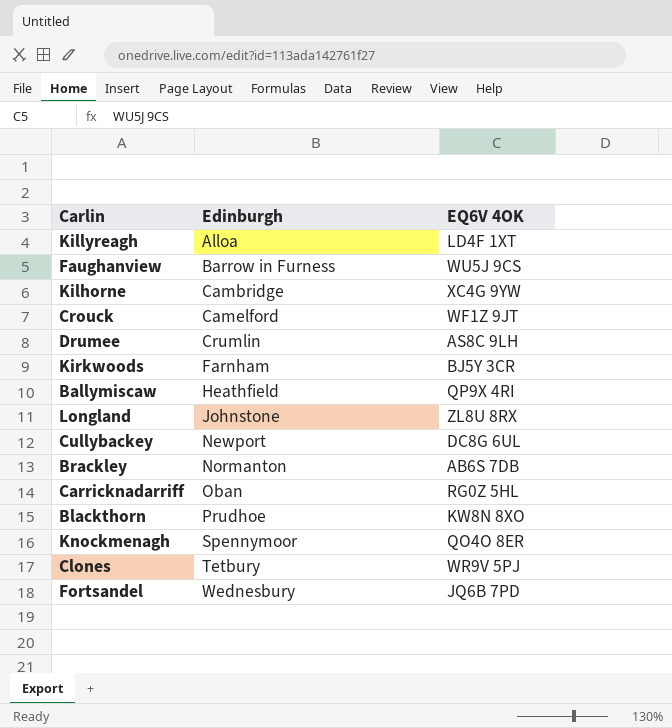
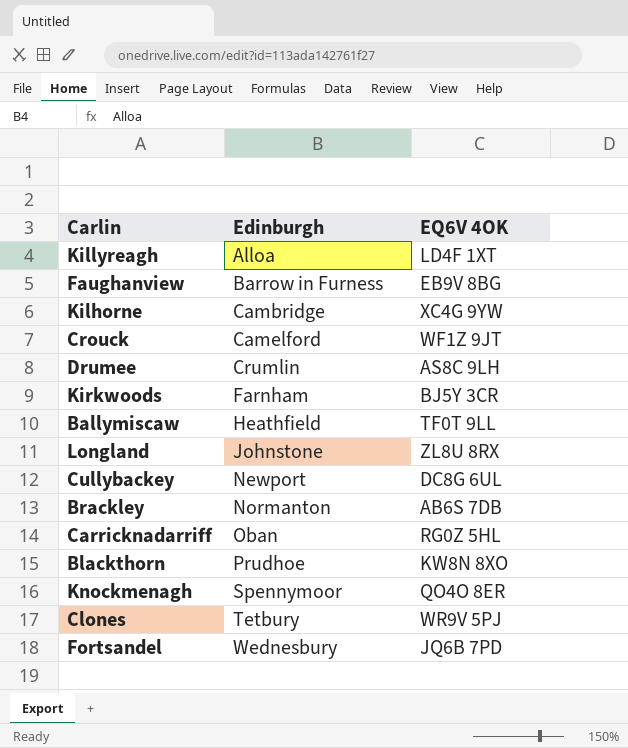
Faughanview | EQ6V 4OK: WU5J 9CS -> EB9V 8BG
Ballymiscaw | EQ6V 4OK: QP9X 4RI -> TF0T 9LL

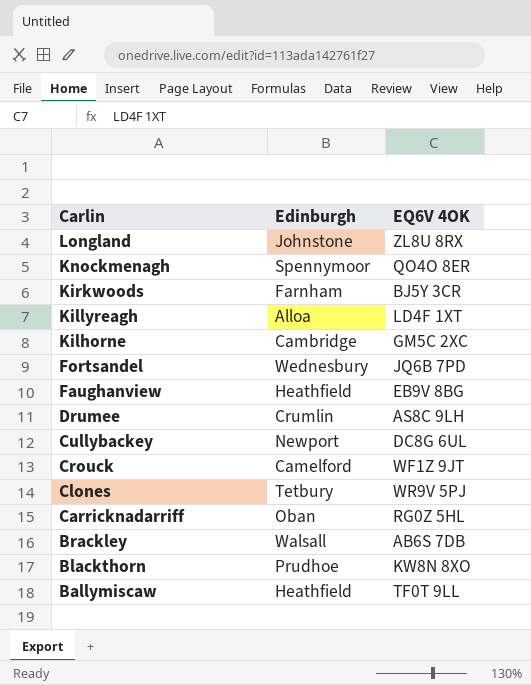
row order: Edinburgh ascending -> Carlin descending
Kilhorne | EQ6V 4OK: XC4G 9YW -> GM5C 2XC
Faughanview | Edinburgh: Barrow in Furness -> Heathfield
Brackley | Edinburgh: Normanton -> Walsall

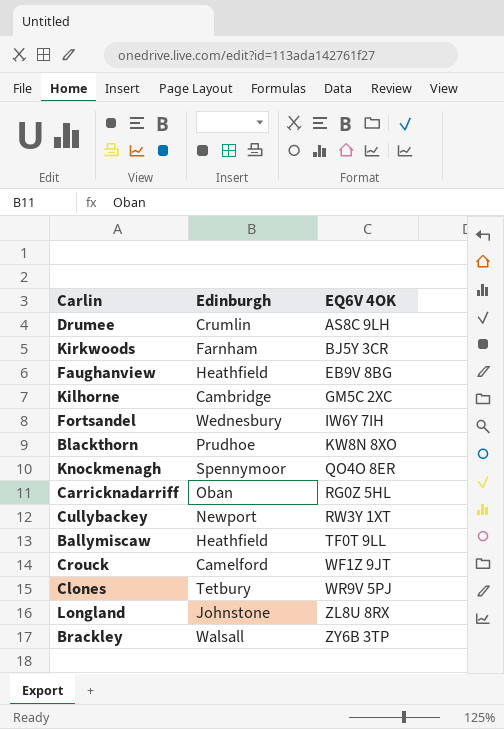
row order: Carlin descending -> EQ6V 4OK ascending
row Killyreagh: Alloa | LD4F 1XT -> none
Fortsandel | EQ6V 4OK: JQ6B 7PD -> IW6Y 7IH
Cullybackey | EQ6V 4OK: DC8G 6UL -> RW3Y 1XT
Brackley | EQ6V 4OK: AB6S 7DB -> ZY6B 3TP

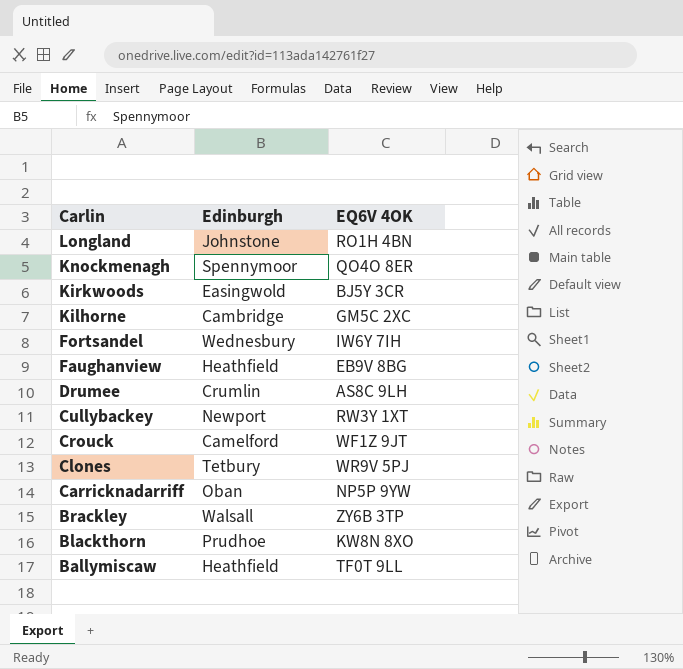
row order: EQ6V 4OK ascending -> Carlin descending
Longland | EQ6V 4OK: ZL8U 8RX -> RO1H 4BN
Kirkwoods | Edinburgh: Farnham -> Easingwold
Carricknadarriff | EQ6V 4OK: RG0Z 5HL -> NP5P 9YW

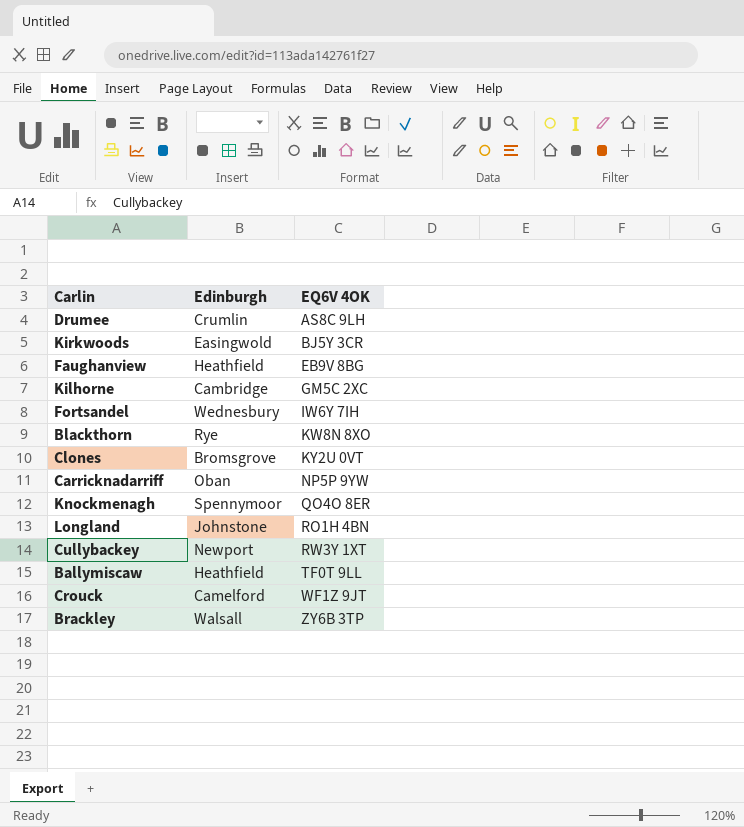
row order: Carlin descending -> EQ6V 4OK ascending
Blackthorn | Edinburgh: Prudhoe -> Rye
Clones | Edinburgh: Tetbury -> Bromsgrove
Clones | EQ6V 4OK: WR9V 5PJ -> KY2U 0VT

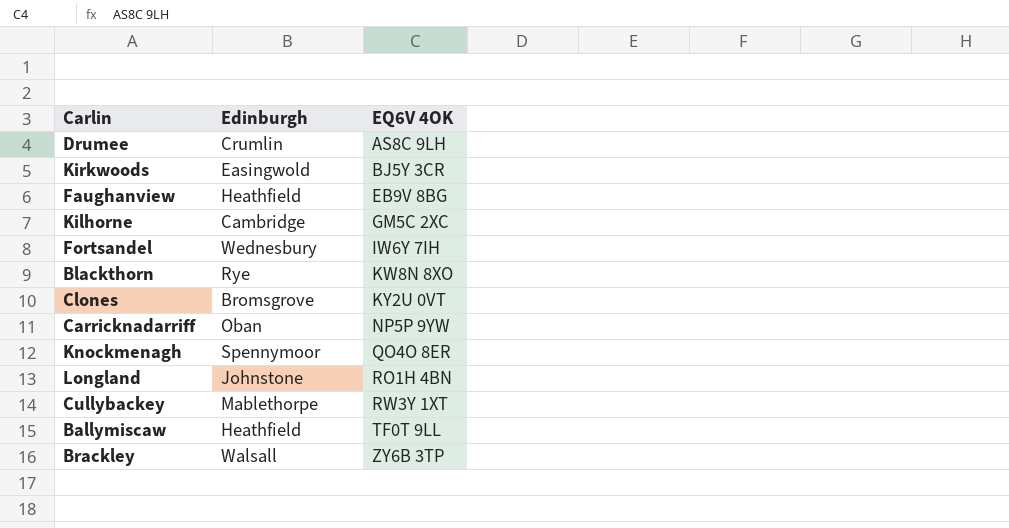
row Crouck: Camelford | WF1Z 9JT -> none
Cullybackey | Edinburgh: Newport -> Mablethorpe

